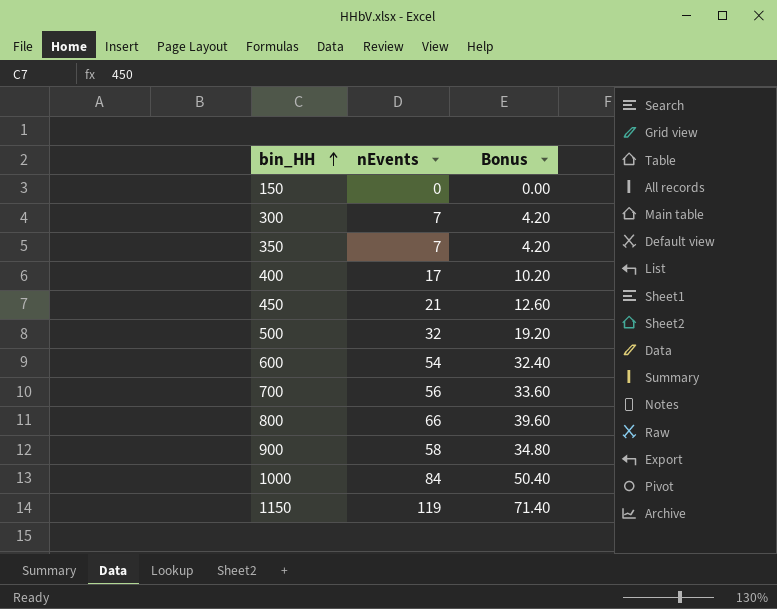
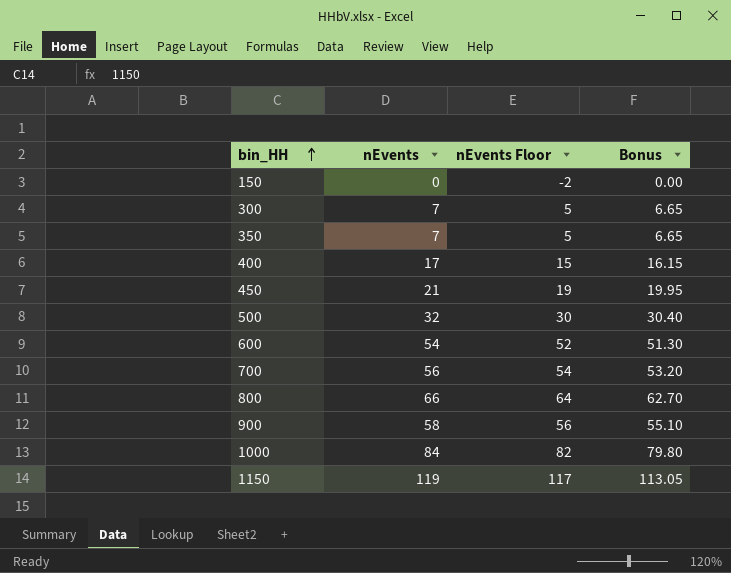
column nEvents Floor | formula: none -> [nEvents] - 2
column Bonus | formula: [nEvents] * 0.6 -> [nEvents] * 0.95

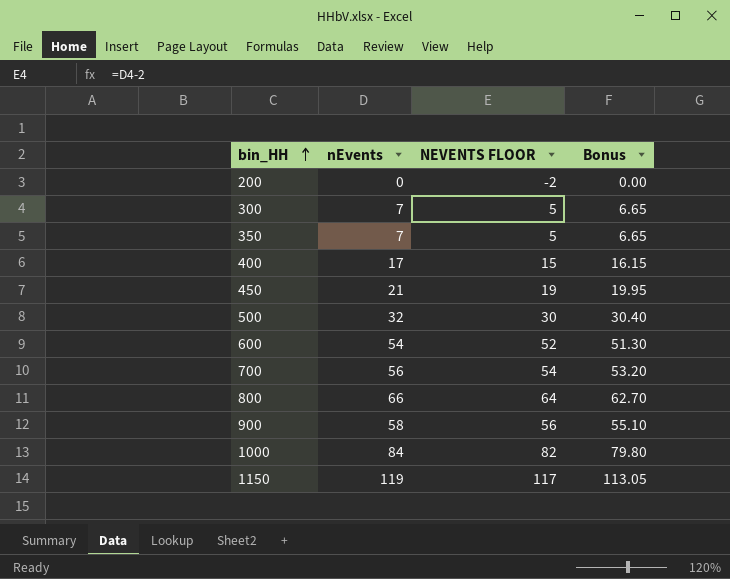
column name: nEvents Floor -> NEVENTS FLOOR
row 150: 0 | -2 | 0.00 -> none
row 200: none -> 0 | -2 | 0.00

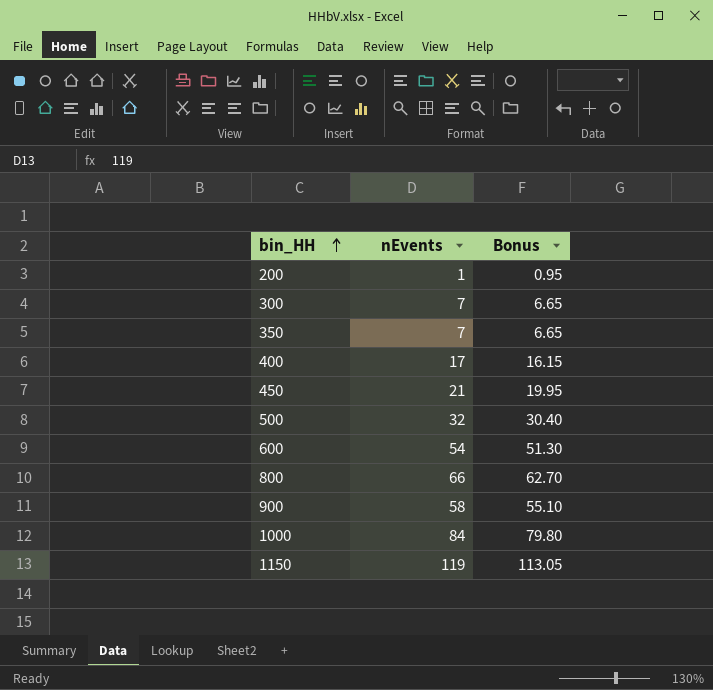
column NEVENTS FLOOR | formula: [nEvents] - 2 -> none
row 700: 56 | 54 | 53.20 -> none
200 | nEvents: 0 -> 1
200 | Bonus: 0.00 -> 0.95

